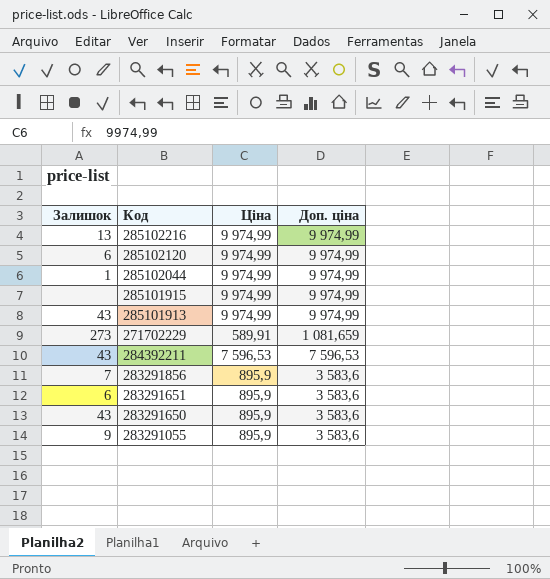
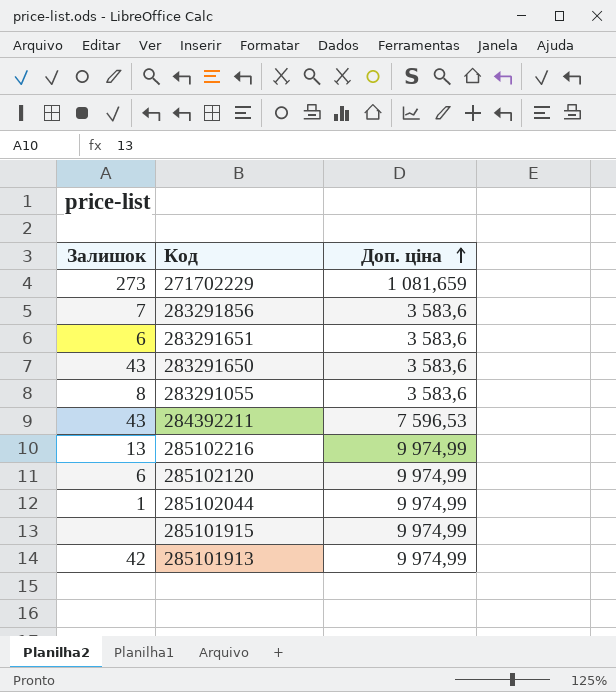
row order: none -> Доп. ціна ascending
column Ціна | position: 3 -> none
283291055 | Залишок: 9 -> 8
285101913 | Залишок: 43 -> 42

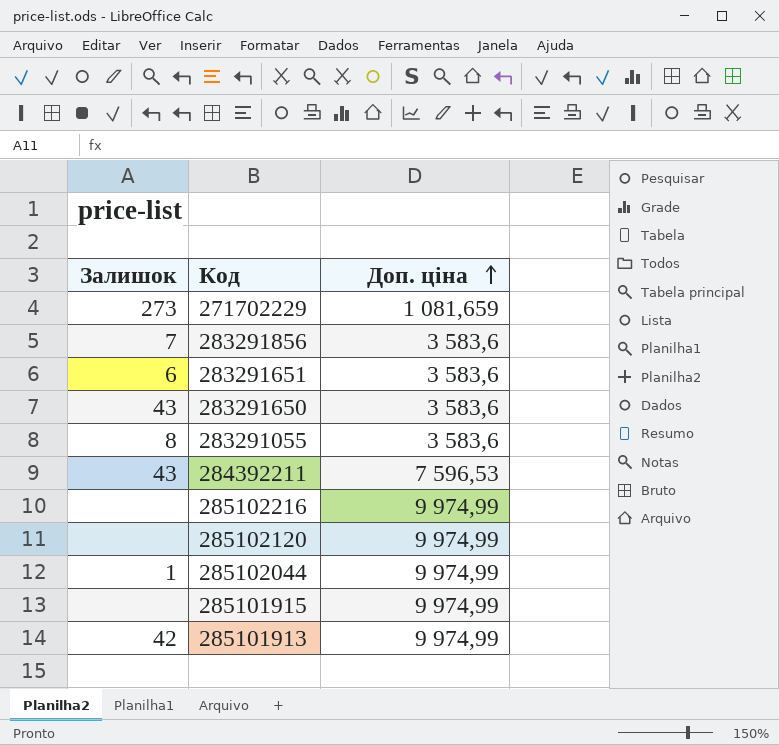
285102216 | Залишок: 13 -> none
285102120 | Залишок: 6 -> none

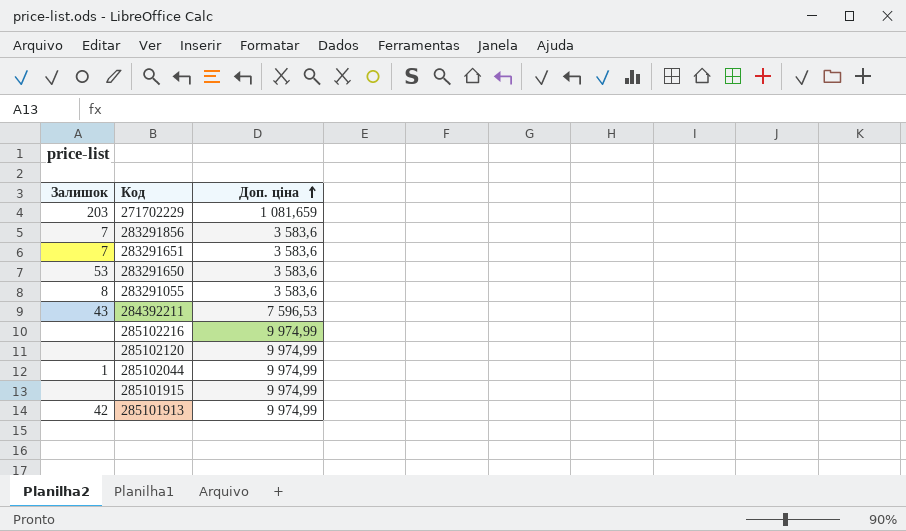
271702229 | Залишок: 273 -> 203
283291651 | Залишок: 6 -> 7
283291650 | Залишок: 43 -> 53

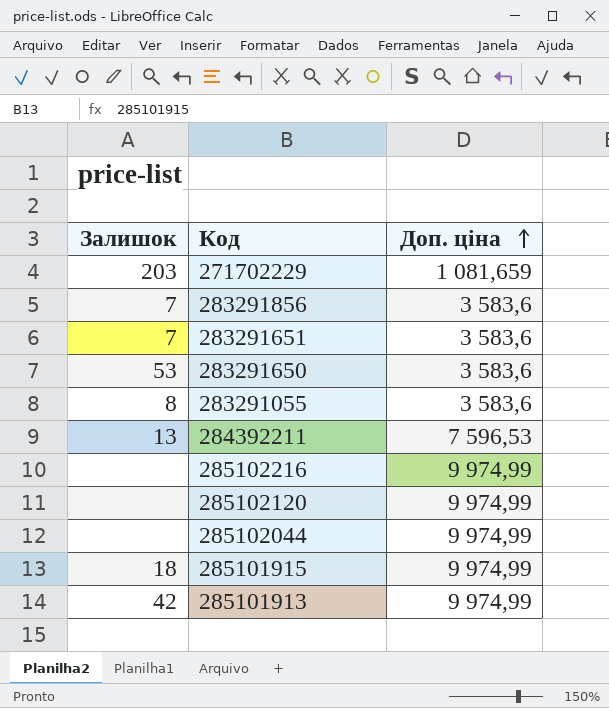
284392211 | Залишок: 43 -> 13
285102044 | Залишок: 1 -> none
285101915 | Залишок: none -> 18

